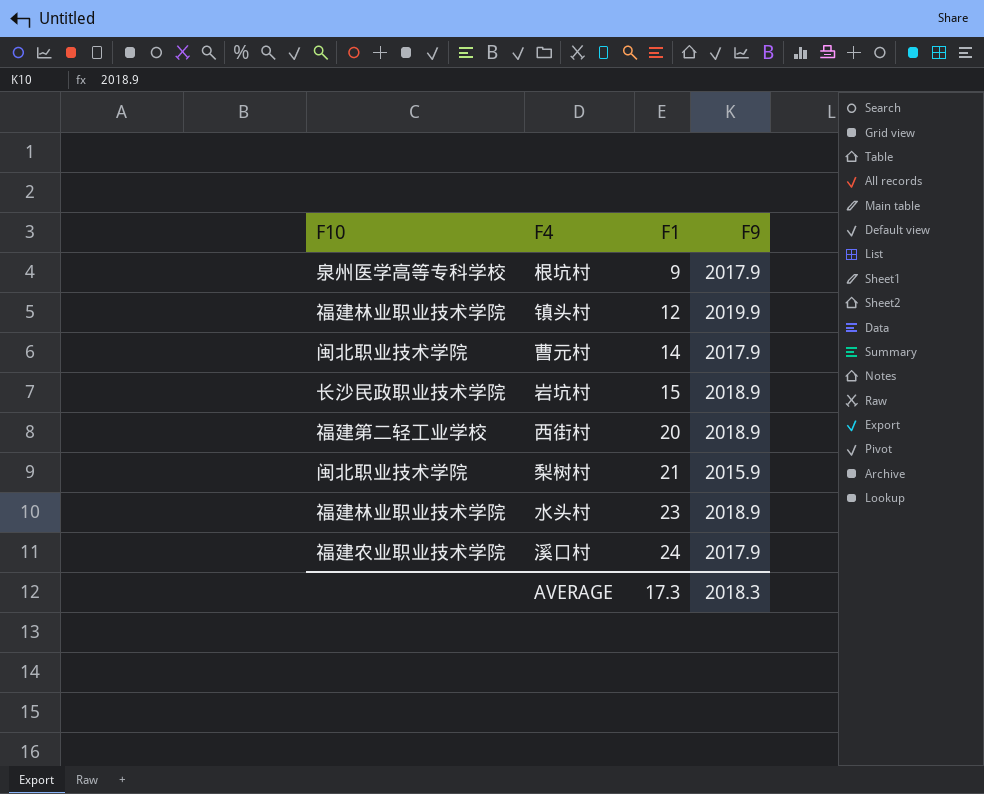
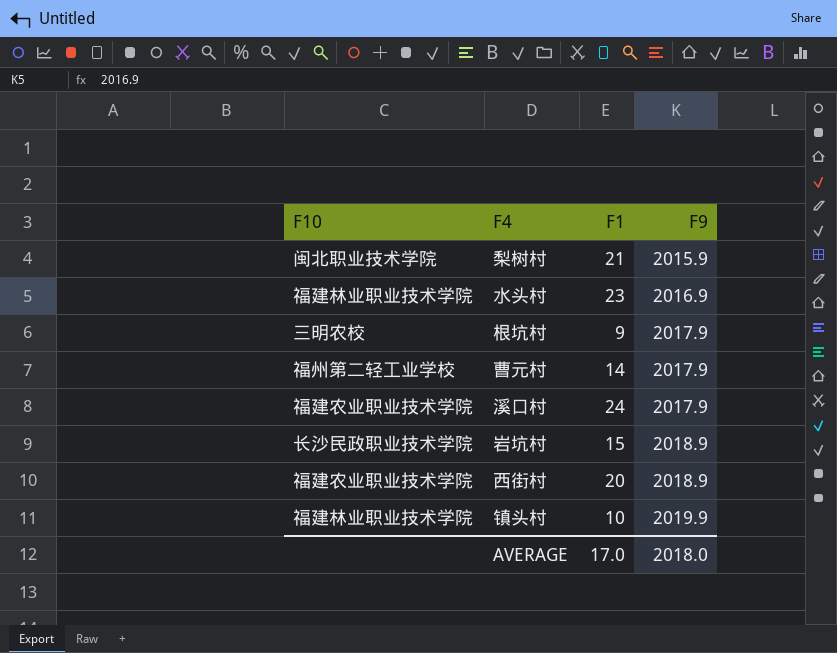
row order: F1 ascending -> F9 ascending
水头村 | F9: 2018.9 -> 2016.9
根坑村 | F10: 泉州医学高等专科学校 -> 三明农校
曹元村 | F10: 闽北职业技术学院 -> 福州第二轻工业学校
西街村 | F10: 福建第二轻工业学校 -> 福建农业职业技术学院
镇头村 | F1: 12 -> 10
AVERAGE | F1: 17.3 -> 17.0
AVERAGE | F9: 2018.3 -> 2018.0

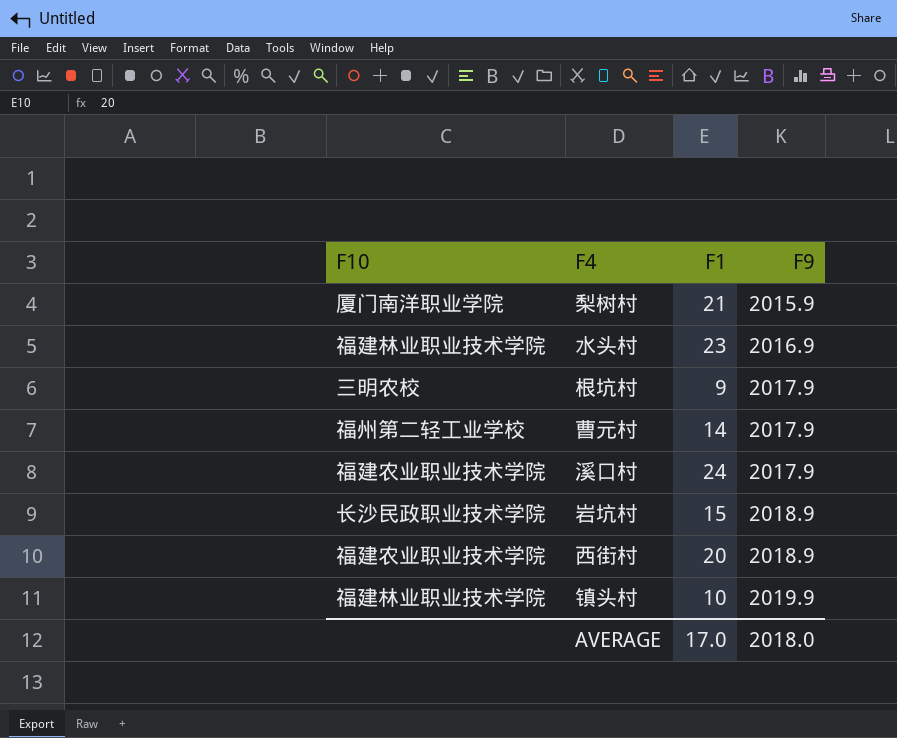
梨树村 | F10: 闽北职业技术学院 -> 厦门南洋职业学院

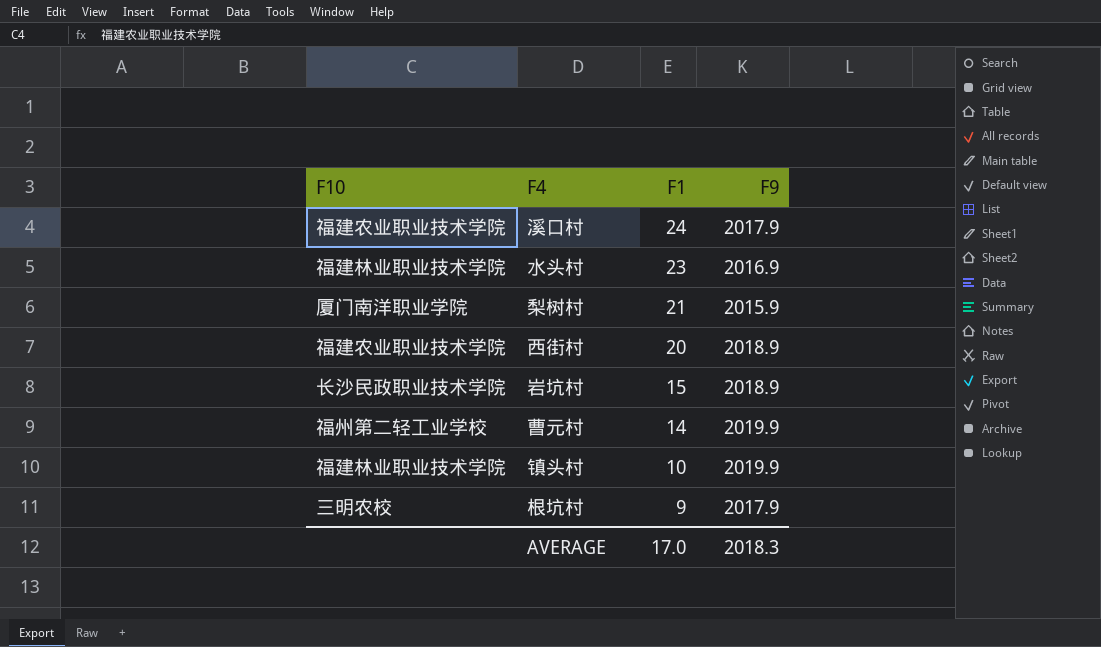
row order: F9 ascending -> F1 descending
曹元村 | F9: 2017.9 -> 2019.9
AVERAGE | F9: 2018.0 -> 2018.3

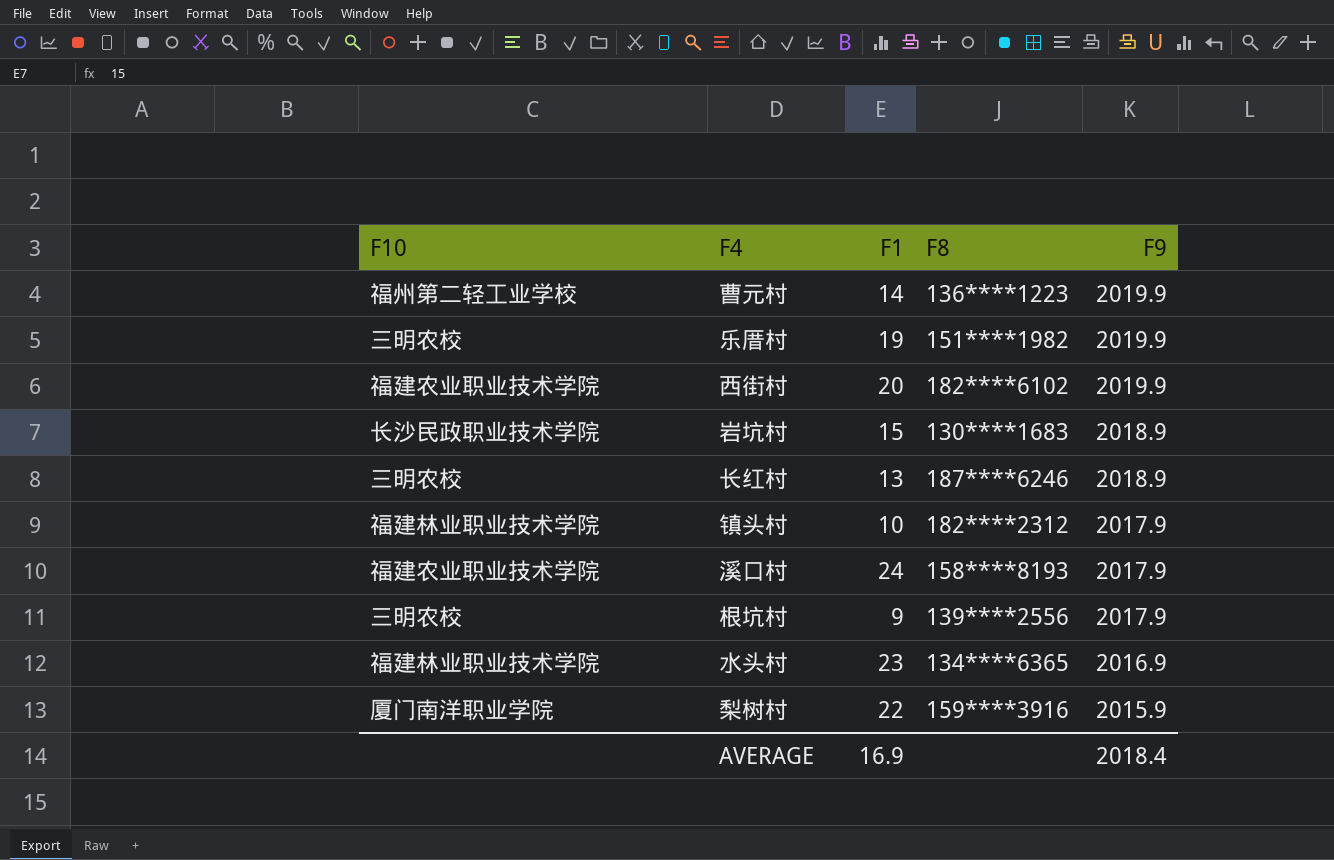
row order: F1 descending -> F9 descending
column F8 | position: none -> 4
row 乐厝村: none -> 三明农校 | 19 | 151****1982 | 2019.9
西街村 | F9: 2018.9 -> 2019.9
row 长红村: none -> 三明农校 | 13 | 187****6246 | 2018.9
镇头村 | F9: 2019.9 -> 2017.9
梨树村 | F1: 21 -> 22
AVERAGE | F1: 17.0 -> 16.9
AVERAGE | F9: 2018.3 -> 2018.4

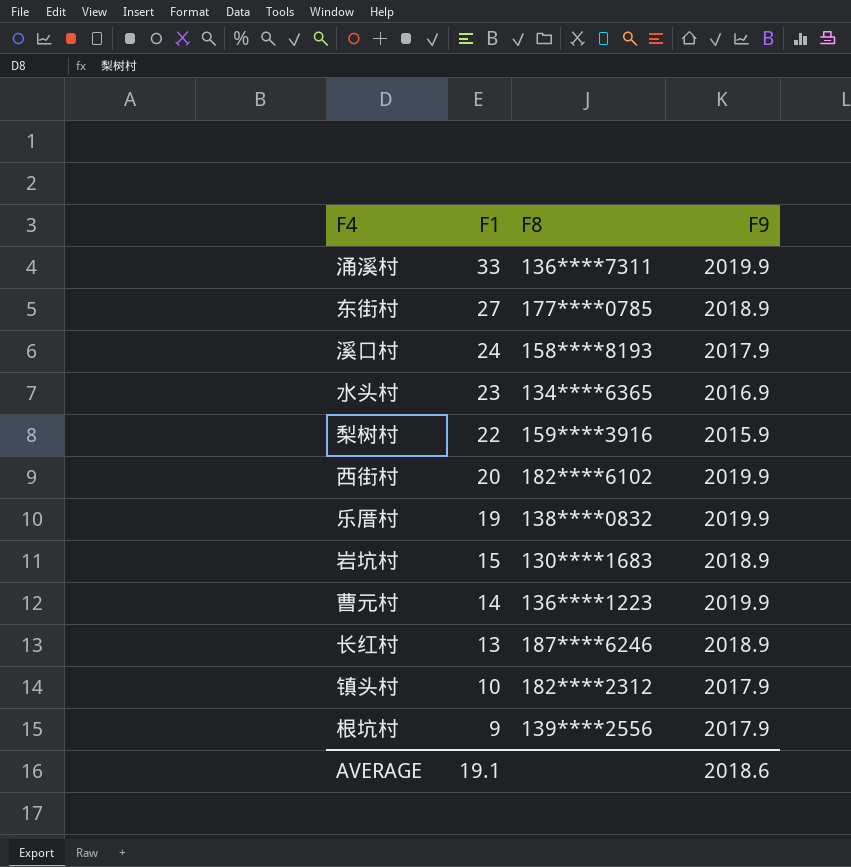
row order: F9 descending -> F1 descending
column F10 | position: 1 -> none
row 涌溪村: none -> 33 | 136****7311 | 2019.9
row 东街村: none -> 27 | 177****0785 | 2018.9
乐厝村 | F8: 151****1982 -> 138****0832
AVERAGE | F1: 16.9 -> 19.1
AVERAGE | F9: 2018.4 -> 2018.6

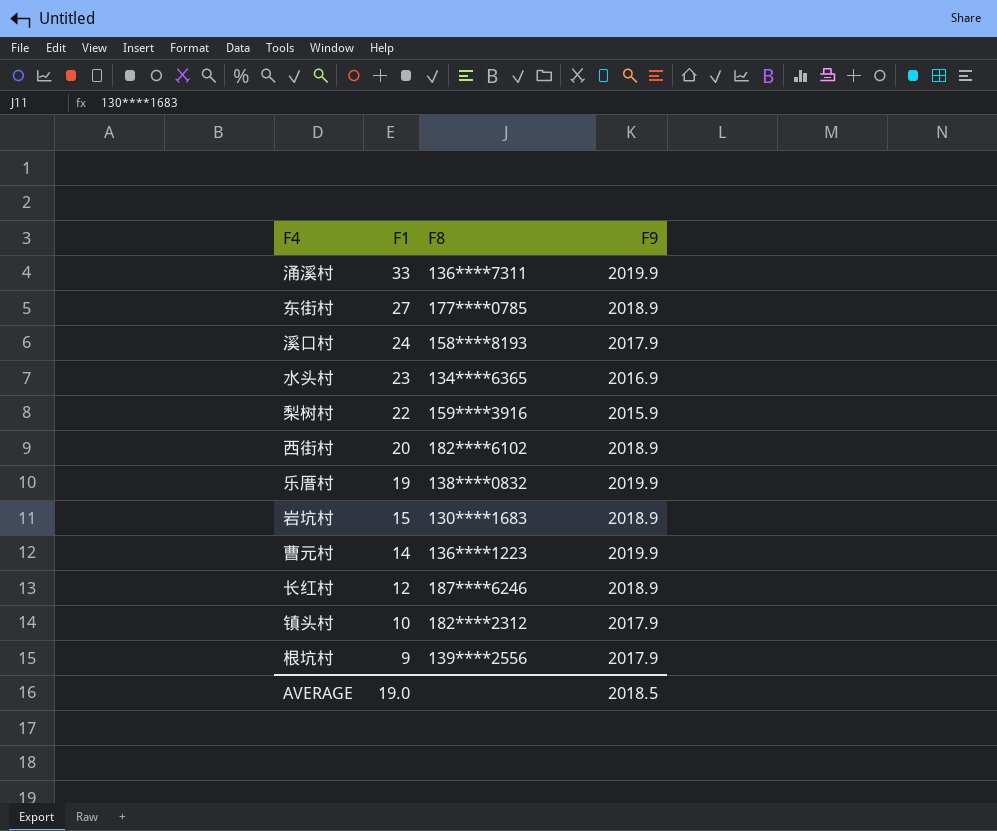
西街村 | F9: 2019.9 -> 2018.9
长红村 | F1: 13 -> 12
AVERAGE | F1: 19.1 -> 19.0
AVERAGE | F9: 2018.6 -> 2018.5

